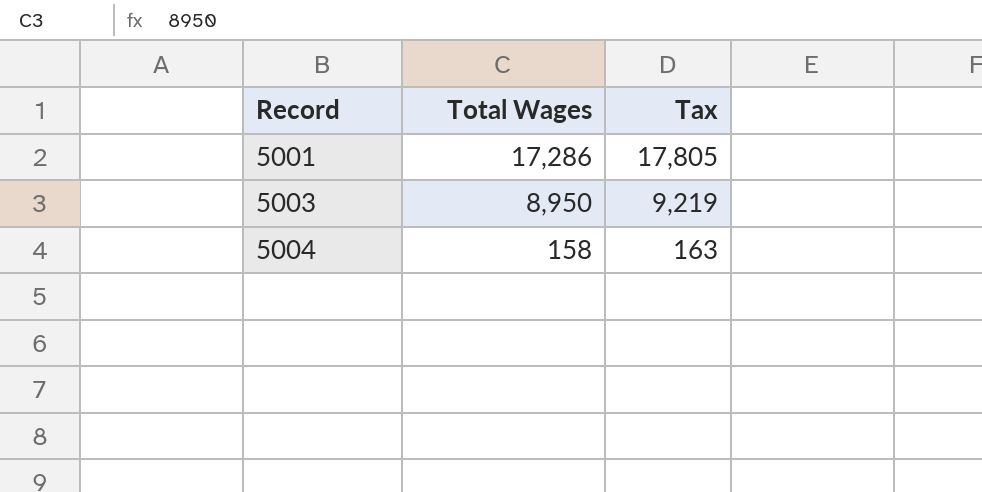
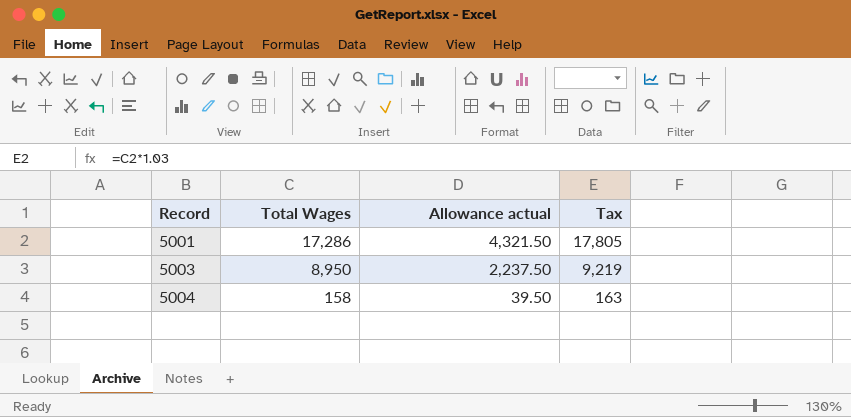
column Allowance actual | formula: none -> [Total Wages] * 0.25

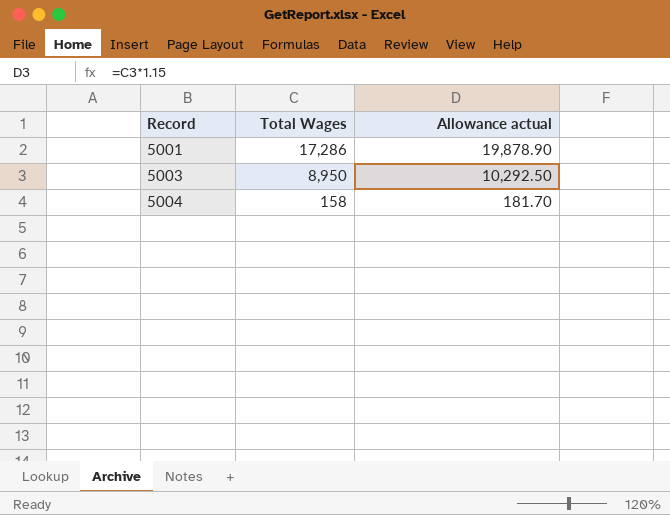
column Tax | formula: [Total Wages] * 1.03 -> none
column Allowance actual | formula: [Total Wages] * 0.25 -> [Total Wages] * 1.15

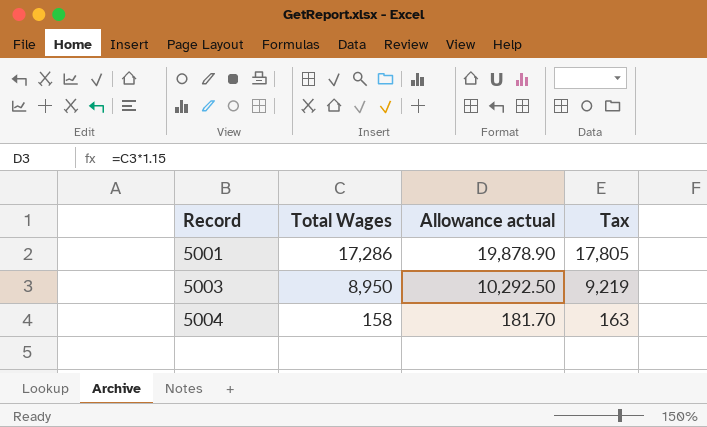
column Tax | formula: none -> [Total Wages] * 1.03

